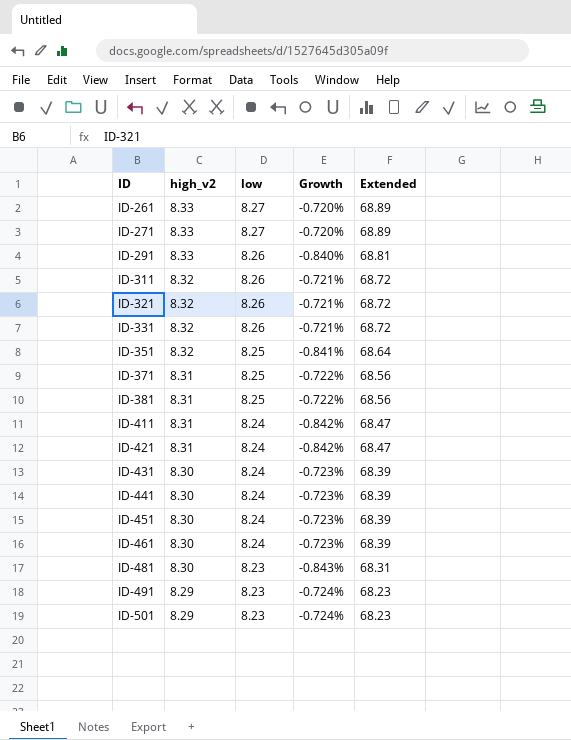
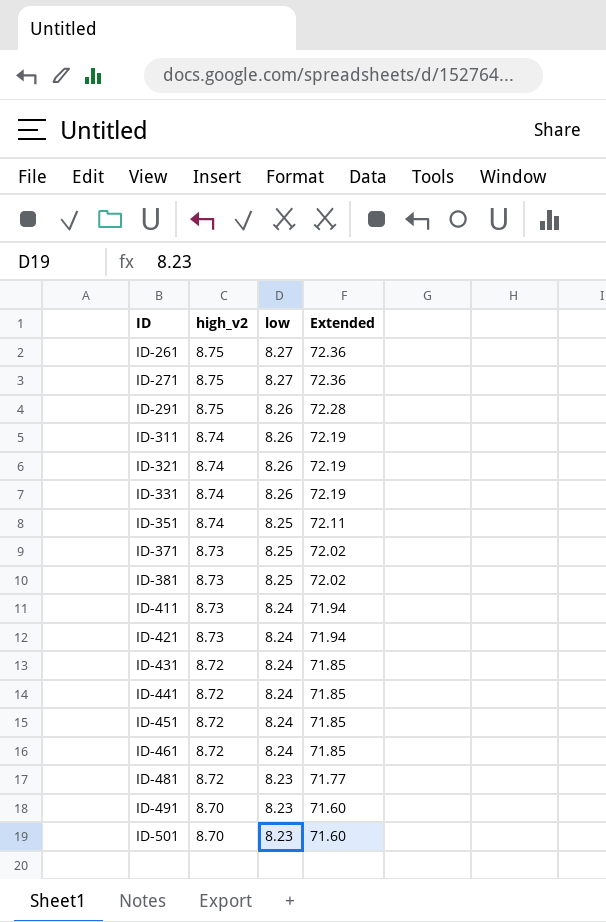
column Growth | formula: ([low] - [high_v2]) / [high_v2] -> none
ID-261 | high_v2: 8.33 -> 8.75
ID-261 | Extended: 68.89 -> 72.36
ID-271 | high_v2: 8.33 -> 8.75
ID-271 | Extended: 68.89 -> 72.36
ID-291 | high_v2: 8.33 -> 8.75
ID-291 | Extended: 68.81 -> 72.28
ID-311 | high_v2: 8.32 -> 8.74
ID-311 | Extended: 68.72 -> 72.19
ID-321 | high_v2: 8.32 -> 8.74
ID-321 | Extended: 68.72 -> 72.19
ID-331 | high_v2: 8.32 -> 8.74
ID-331 | Extended: 68.72 -> 72.19
ID-351 | high_v2: 8.32 -> 8.74
ID-351 | Extended: 68.64 -> 72.11
ID-371 | high_v2: 8.31 -> 8.73
ID-371 | Extended: 68.56 -> 72.02
ID-381 | high_v2: 8.31 -> 8.73
ID-381 | Extended: 68.56 -> 72.02
ID-411 | high_v2: 8.31 -> 8.73
ID-411 | Extended: 68.47 -> 71.94
ID-421 | high_v2: 8.31 -> 8.73
ID-421 | Extended: 68.47 -> 71.94
ID-431 | high_v2: 8.30 -> 8.72
ID-431 | Extended: 68.39 -> 71.85
ID-441 | high_v2: 8.30 -> 8.72
ID-441 | Extended: 68.39 -> 71.85
ID-451 | high_v2: 8.30 -> 8.72
ID-451 | Extended: 68.39 -> 71.85
ID-461 | high_v2: 8.30 -> 8.72
ID-461 | Extended: 68.39 -> 71.85
ID-481 | high_v2: 8.30 -> 8.72
ID-481 | Extended: 68.31 -> 71.77
ID-491 | high_v2: 8.29 -> 8.70
ID-491 | Extended: 68.23 -> 71.60
ID-501 | high_v2: 8.29 -> 8.70
ID-501 | Extended: 68.23 -> 71.60

